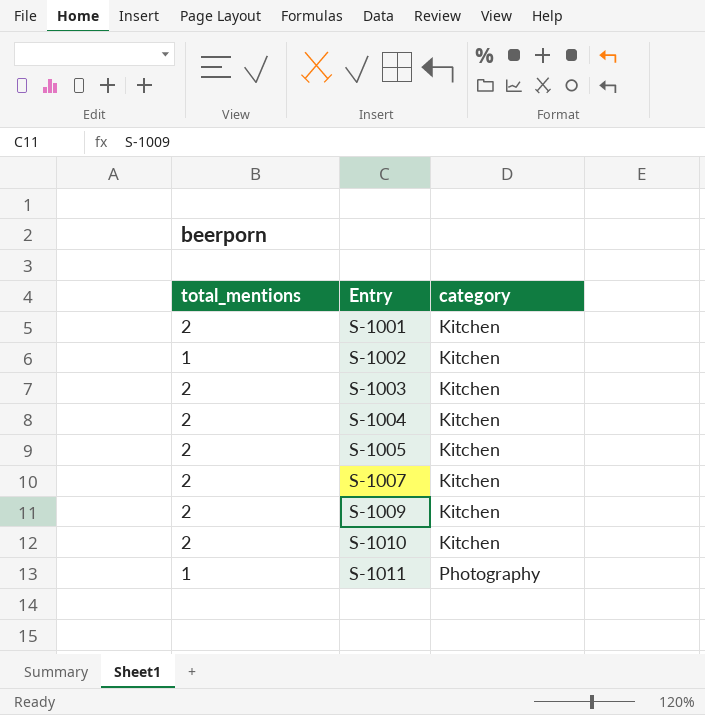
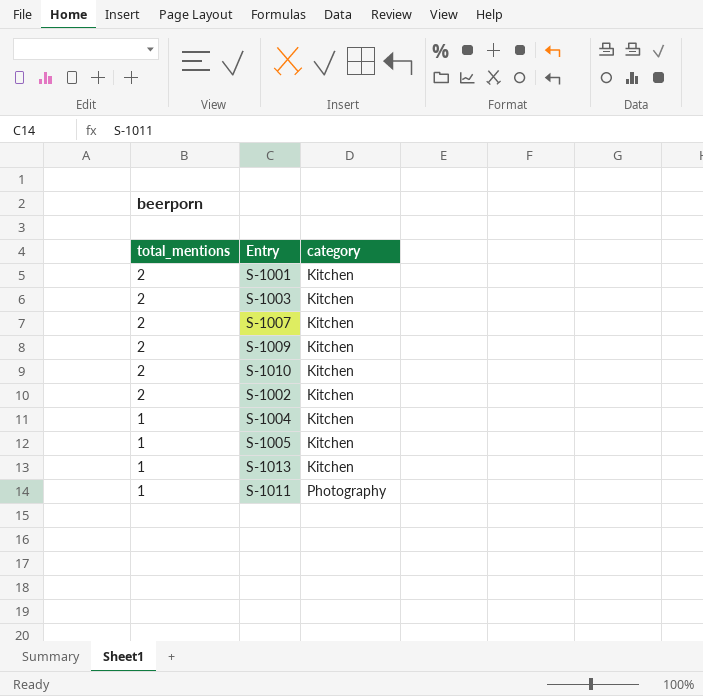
row order: Entry ascending -> total_mentions descending
S-1002 | total_mentions: 1 -> 2
S-1004 | total_mentions: 2 -> 1
S-1005 | total_mentions: 2 -> 1
row S-1013: none -> 1 | Kitchen

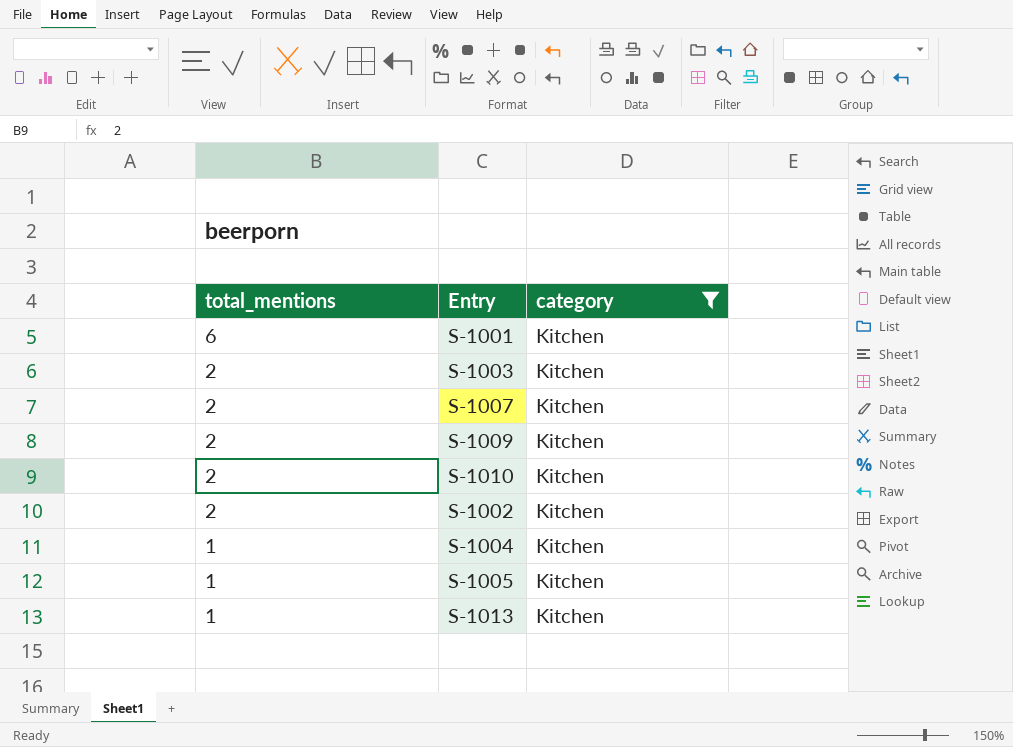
filter: none -> category = Kitchen
S-1001 | total_mentions: 2 -> 6

